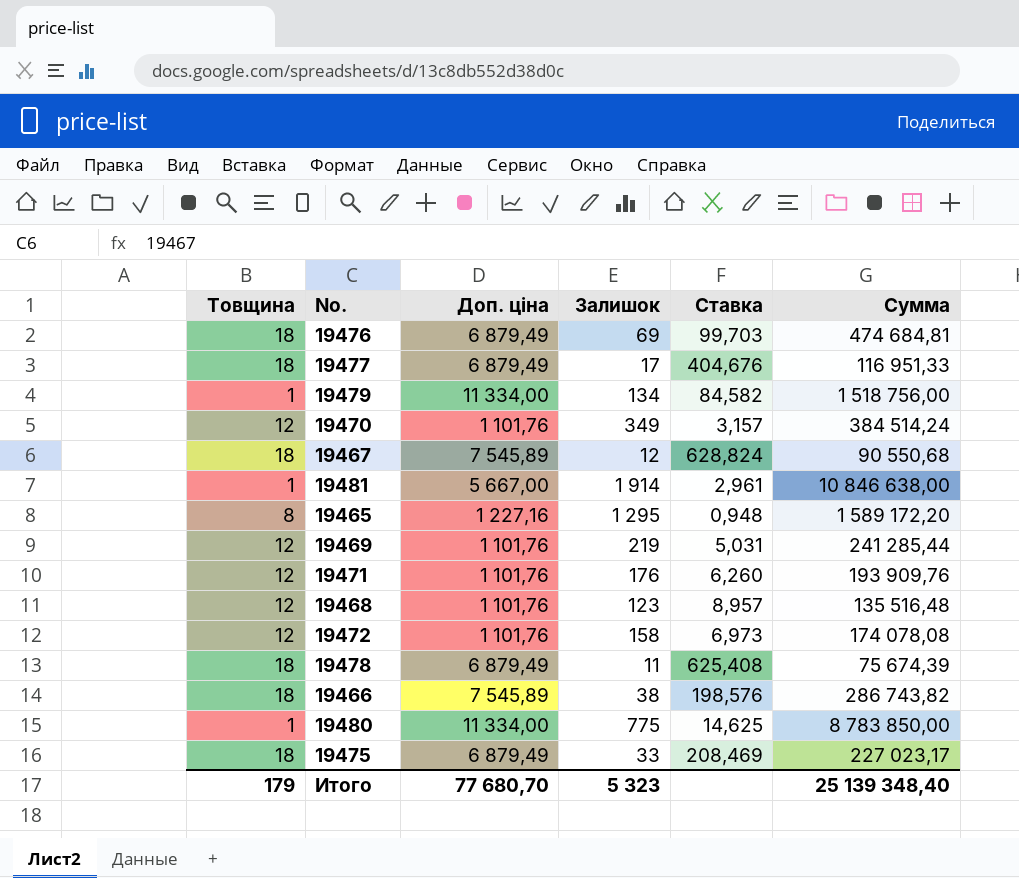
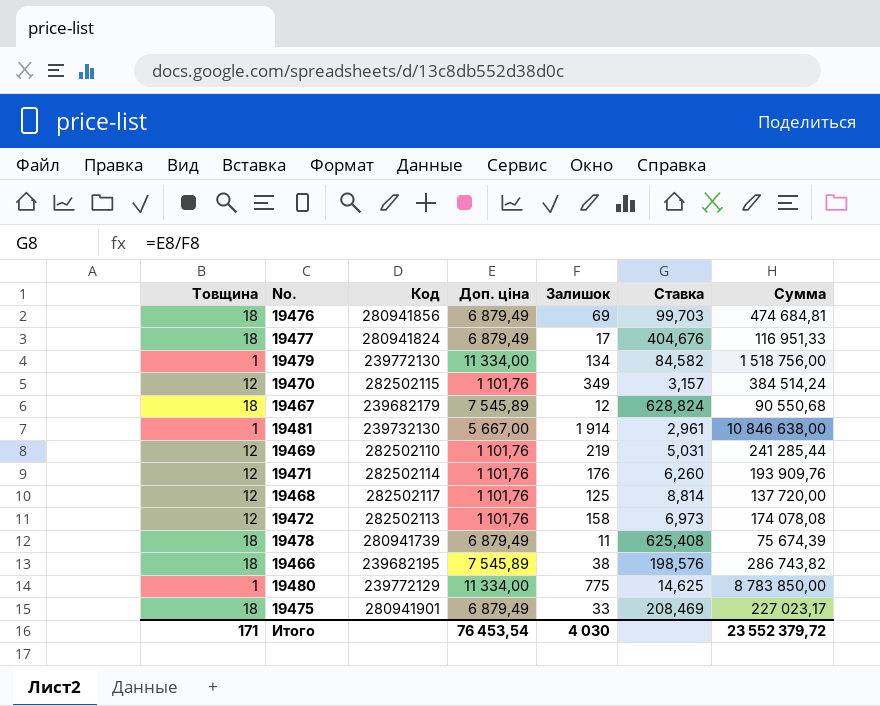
column Код | position: none -> 3
row 19465: 8 | 1 227,16 | 1 295 | 0,948 | 1 589 172,20 -> none
19468 | Залишок: 123 -> 125
19468 | Ставка: 8,957 -> 8,814
19468 | Сумма: 135 516,48 -> 137 720,00
Итого | Товщина: 179 -> 171
Итого | Доп. ціна: 77 680,70 -> 76 453,54
Итого | Залишок: 5 323 -> 4 030
Итого | Сумма: 25 139 348,40 -> 23 552 379,72

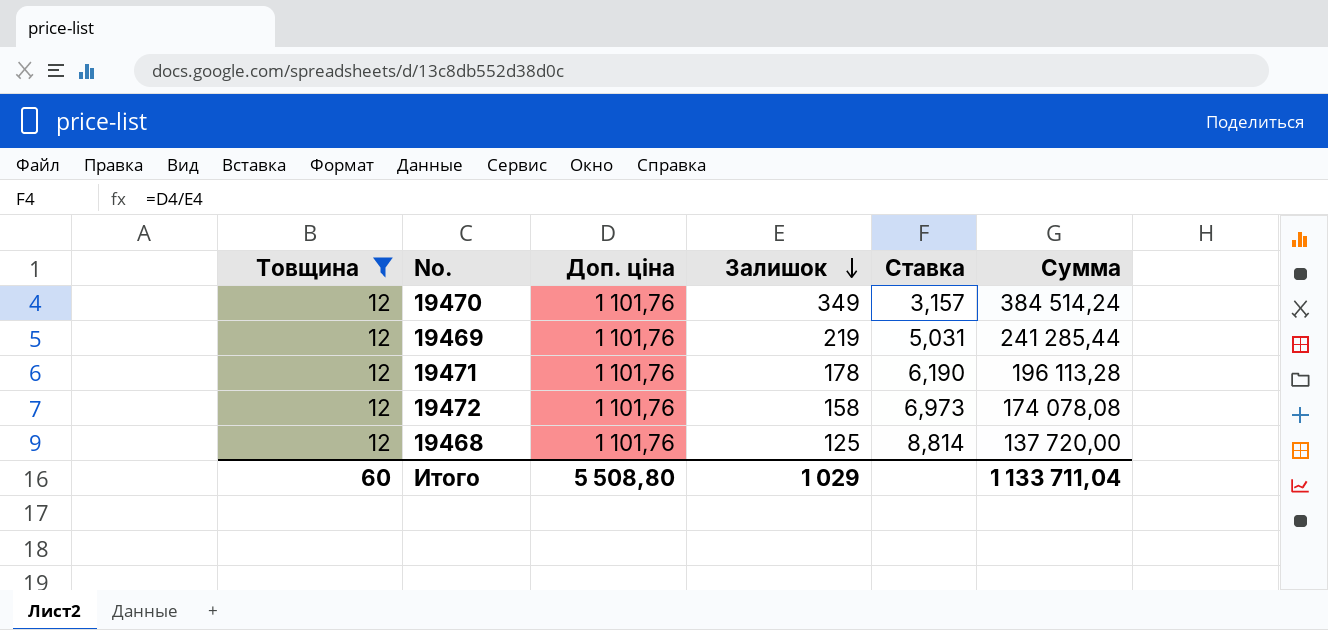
filter: none -> Товщина = 12
row order: none -> Залишок descending
column Код | position: 3 -> none
19471 | Залишок: 176 -> 178
19471 | Ставка: 6,260 -> 6,190
19471 | Сумма: 193 909,76 -> 196 113,28
Итого | Товщина: 171 -> 60
Итого | Доп. ціна: 76 453,54 -> 5 508,80
Итого | Залишок: 4 030 -> 1 029
Итого | Сумма: 23 552 379,72 -> 1 133 711,04

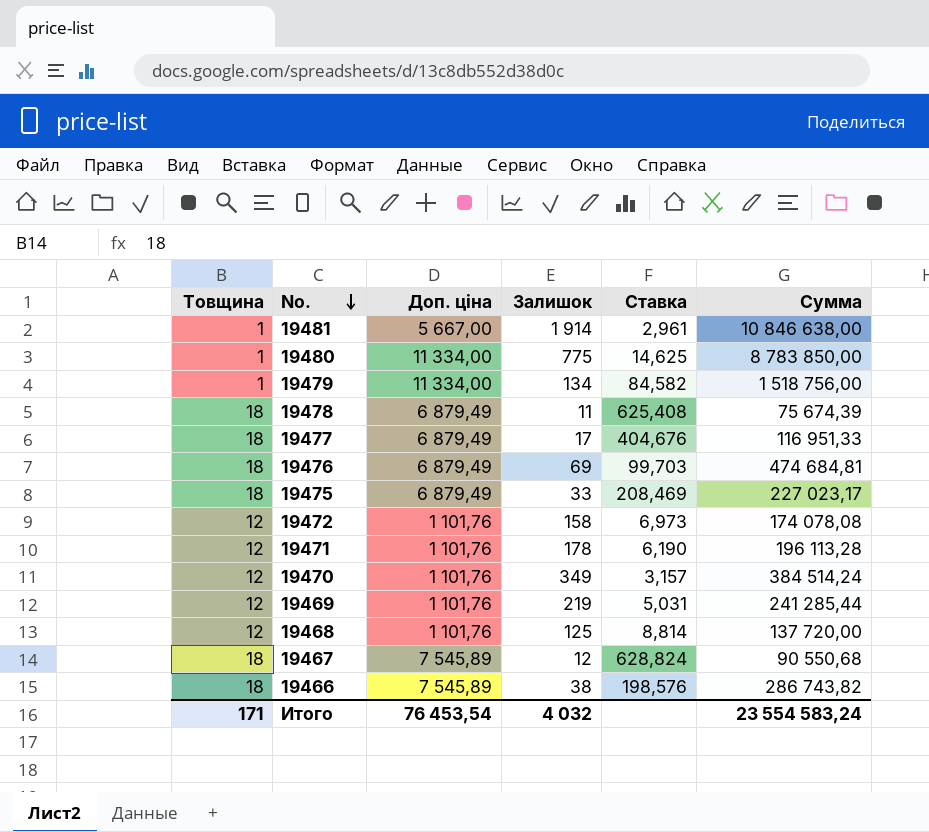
filter: Товщина = 12 -> none
row order: Залишок descending -> No. descending
Итого | Товщина: 60 -> 171
Итого | Доп. ціна: 5 508,80 -> 76 453,54
Итого | Залишок: 1 029 -> 4 032
Итого | Сумма: 1 133 711,04 -> 23 554 583,24

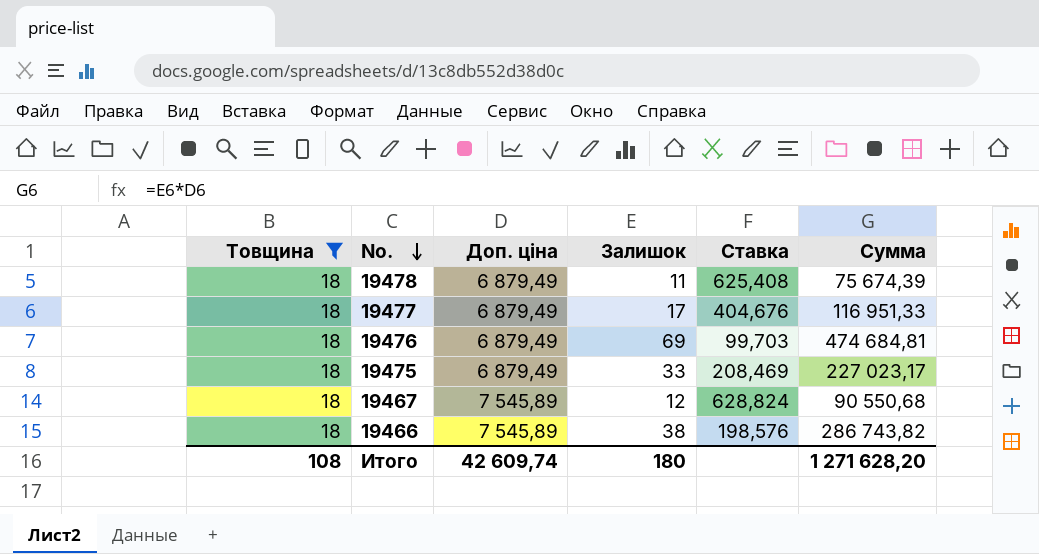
filter: none -> Товщина = 18
Итого | Товщина: 171 -> 108
Итого | Доп. ціна: 76 453,54 -> 42 609,74
Итого | Залишок: 4 032 -> 180
Итого | Сумма: 23 554 583,24 -> 1 271 628,20

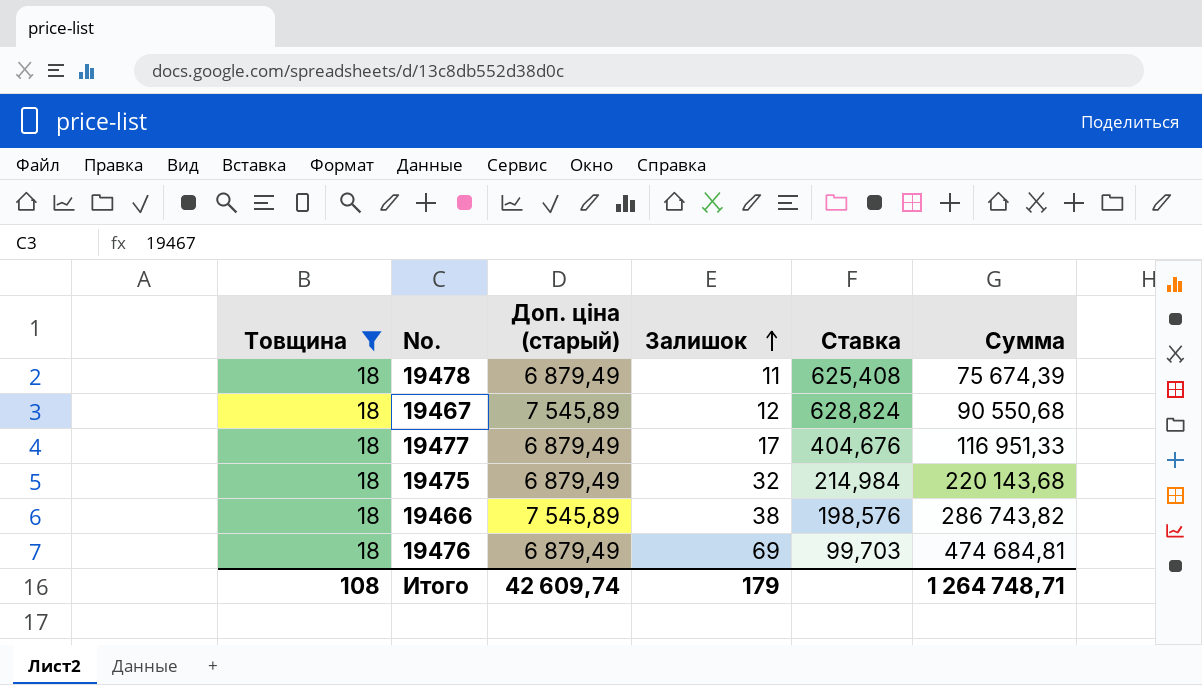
row order: No. descending -> Залишок ascending
column name: Доп. ціна -> Доп. ціна (старый)
19475 | Залишок: 33 -> 32
19475 | Ставка: 208,469 -> 214,984
19475 | Сумма: 227 023,17 -> 220 143,68
Итого | Залишок: 180 -> 179
Итого | Сумма: 1 271 628,20 -> 1 264 748,71

